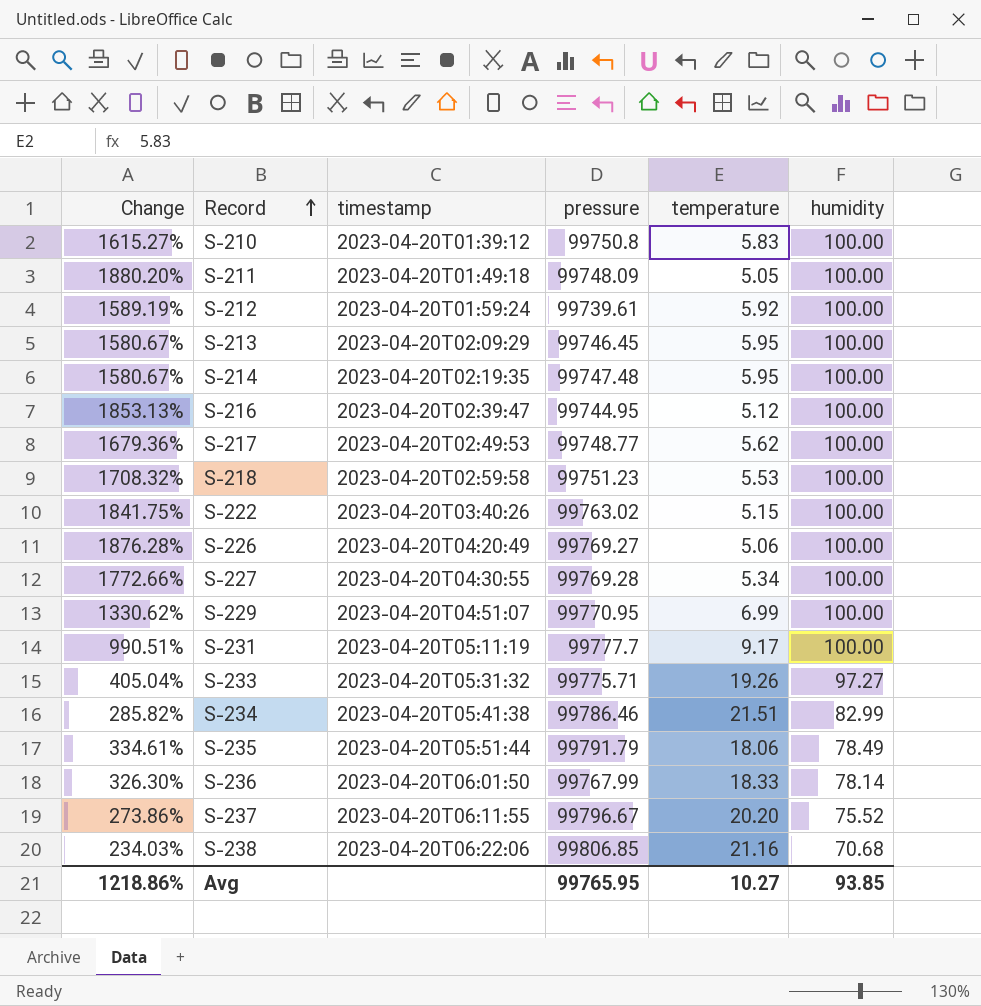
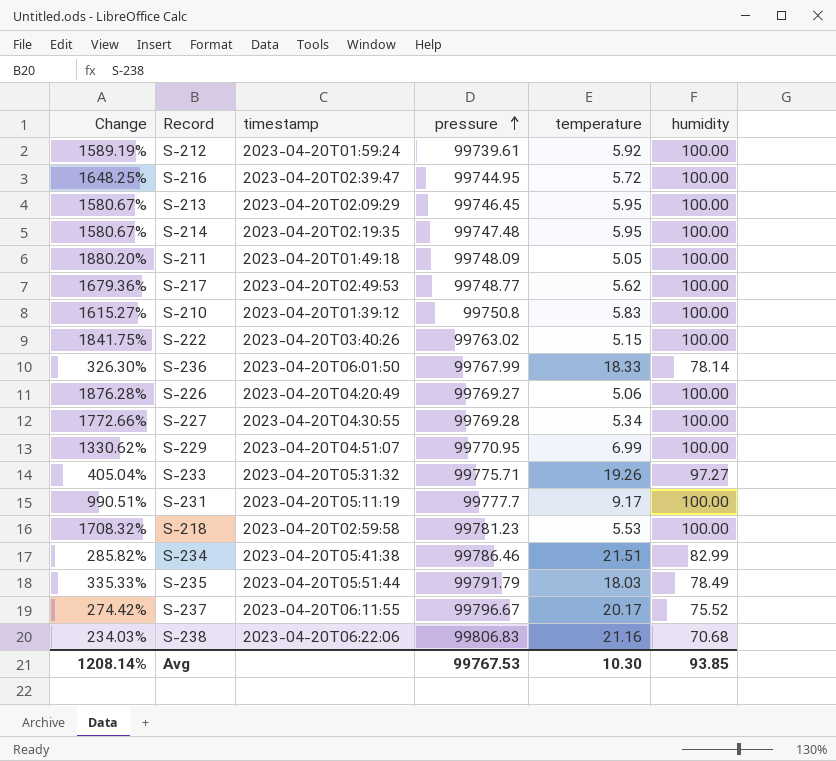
row order: Record ascending -> pressure ascending
S-216 | Change: 1853.13% -> 1648.25%
S-216 | temperature: 5.12 -> 5.72
S-218 | pressure: 99751.23 -> 99781.23
S-235 | Change: 334.61% -> 335.33%
S-235 | temperature: 18.06 -> 18.03
S-237 | Change: 273.86% -> 274.42%
S-237 | temperature: 20.20 -> 20.17
S-238 | pressure: 99806.85 -> 99806.83
Avg | Change: 1218.86% -> 1208.14%
Avg | pressure: 99765.95 -> 99767.53
Avg | temperature: 10.27 -> 10.30

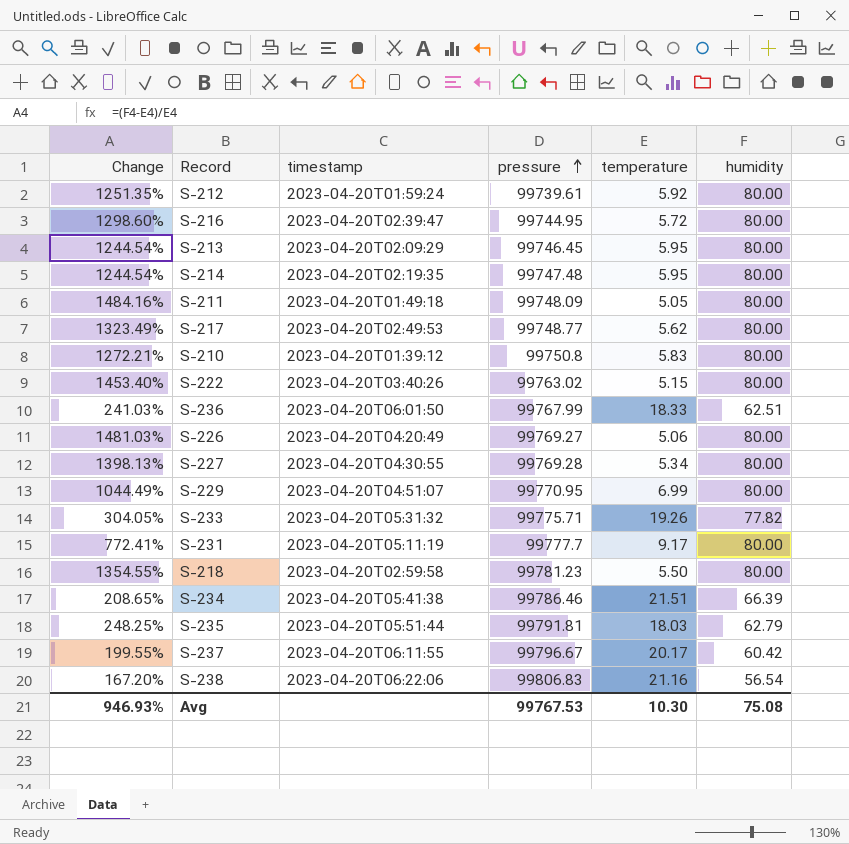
S-212 | Change: 1589.19% -> 1251.35%
S-212 | humidity: 100.00 -> 80.00
S-216 | Change: 1648.25% -> 1298.60%
S-216 | humidity: 100.00 -> 80.00
S-213 | Change: 1580.67% -> 1244.54%
S-213 | humidity: 100.00 -> 80.00
S-214 | Change: 1580.67% -> 1244.54%
S-214 | humidity: 100.00 -> 80.00
S-211 | Change: 1880.20% -> 1484.16%
S-211 | humidity: 100.00 -> 80.00
S-217 | Change: 1679.36% -> 1323.49%
S-217 | humidity: 100.00 -> 80.00
S-210 | Change: 1615.27% -> 1272.21%
S-210 | humidity: 100.00 -> 80.00
S-222 | Change: 1841.75% -> 1453.40%
S-222 | humidity: 100.00 -> 80.00
S-236 | Change: 326.30% -> 241.03%
S-236 | humidity: 78.14 -> 62.51
S-226 | Change: 1876.28% -> 1481.03%
S-226 | humidity: 100.00 -> 80.00
S-227 | Change: 1772.66% -> 1398.13%
S-227 | humidity: 100.00 -> 80.00
S-229 | Change: 1330.62% -> 1044.49%
S-229 | humidity: 100.00 -> 80.00
S-233 | Change: 405.04% -> 304.05%
S-233 | humidity: 97.27 -> 77.82
S-231 | Change: 990.51% -> 772.41%
S-231 | humidity: 100.00 -> 80.00
S-218 | Change: 1708.32% -> 1354.55%
S-218 | temperature: 5.53 -> 5.50
S-218 | humidity: 100.00 -> 80.00
S-234 | Change: 285.82% -> 208.65%
S-234 | humidity: 82.99 -> 66.39
S-235 | Change: 335.33% -> 248.25%
S-235 | pressure: 99791.79 -> 99791.81
S-235 | humidity: 78.49 -> 62.79
S-237 | Change: 274.42% -> 199.55%
S-237 | humidity: 75.52 -> 60.42
S-238 | Change: 234.03% -> 167.20%
S-238 | humidity: 70.68 -> 56.54
Avg | Change: 1208.14% -> 946.93%
Avg | humidity: 93.85 -> 75.08

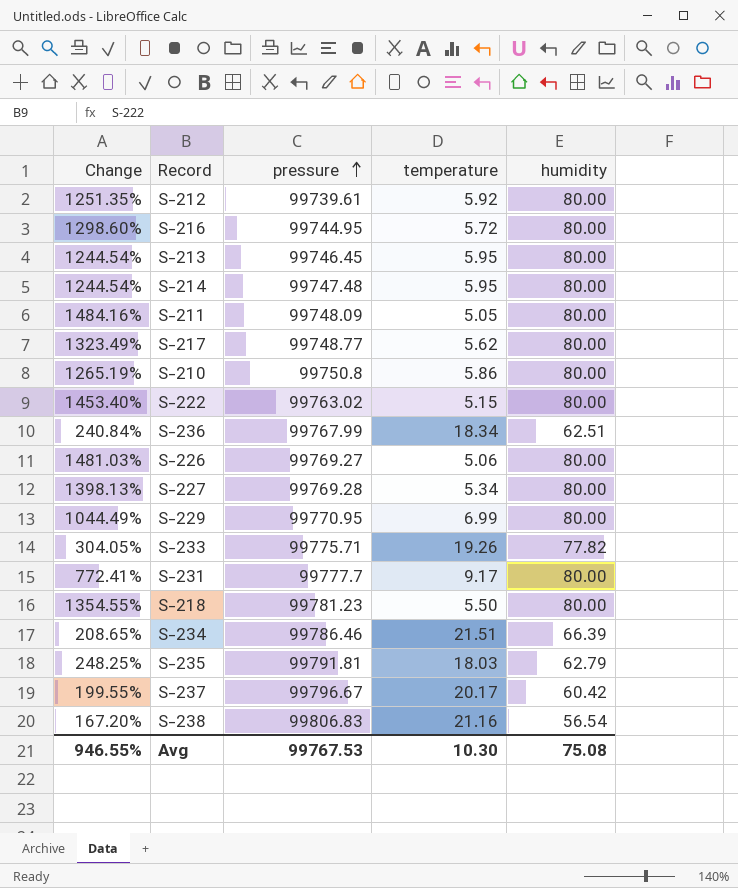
column timestamp | position: 3 -> none
S-210 | Change: 1272.21% -> 1265.19%
S-210 | temperature: 5.83 -> 5.86
S-236 | Change: 241.03% -> 240.84%
S-236 | temperature: 18.33 -> 18.34
Avg | Change: 946.93% -> 946.55%

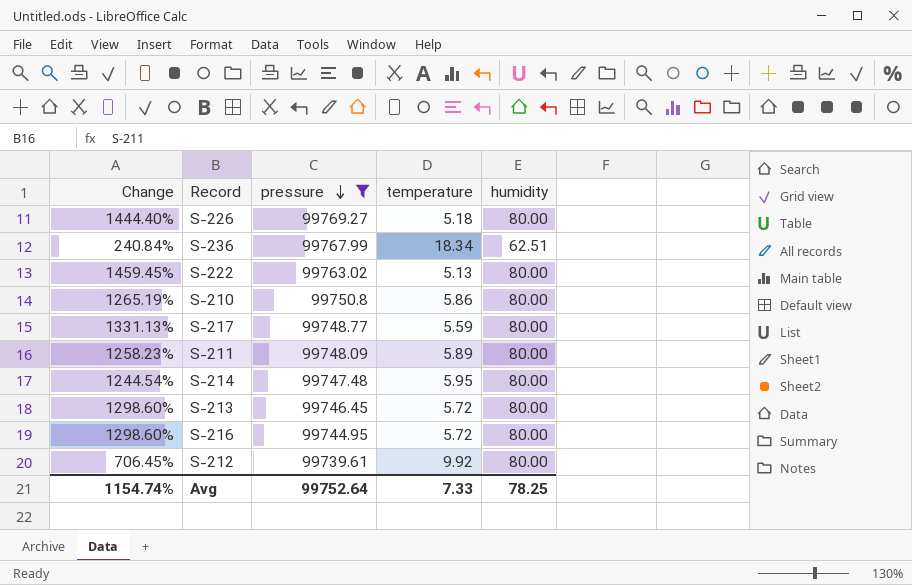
filter: none -> pressure <= 99769.27
row order: pressure ascending -> pressure descending
S-226 | Change: 1481.03% -> 1444.40%
S-226 | temperature: 5.06 -> 5.18
S-222 | Change: 1453.40% -> 1459.45%
S-222 | temperature: 5.15 -> 5.13
S-217 | Change: 1323.49% -> 1331.13%
S-217 | temperature: 5.62 -> 5.59
S-211 | Change: 1484.16% -> 1258.23%
S-211 | temperature: 5.05 -> 5.89
S-213 | Change: 1244.54% -> 1298.60%
S-213 | temperature: 5.95 -> 5.72
S-212 | Change: 1251.35% -> 706.45%
S-212 | temperature: 5.92 -> 9.92
Avg | Change: 946.55% -> 1154.74%
Avg | pressure: 99767.53 -> 99752.64
Avg | temperature: 10.30 -> 7.33
Avg | humidity: 75.08 -> 78.25

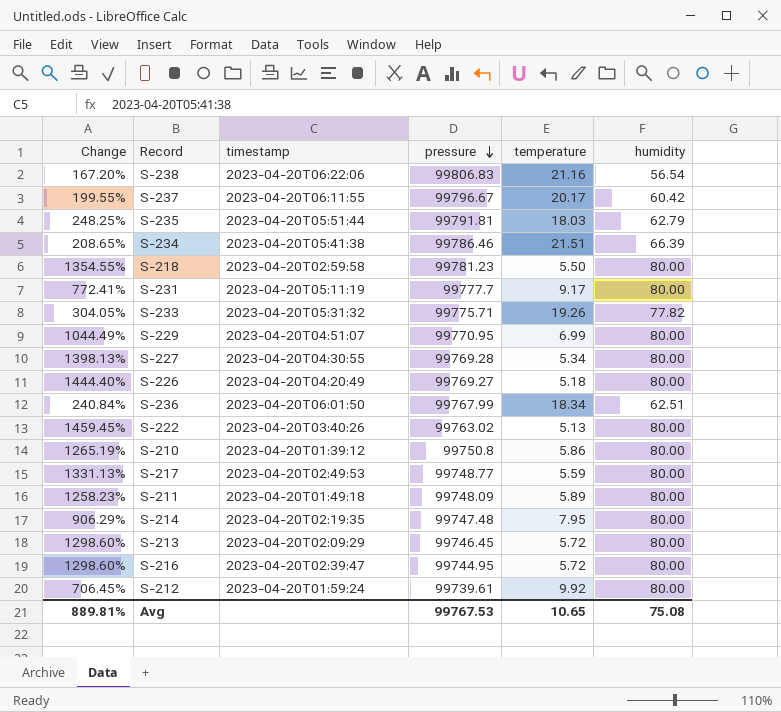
filter: pressure <= 99769.27 -> none
column timestamp | position: none -> 3
S-214 | Change: 1244.54% -> 906.29%
S-214 | temperature: 5.95 -> 7.95
Avg | Change: 1154.74% -> 889.81%
Avg | pressure: 99752.64 -> 99767.53
Avg | temperature: 7.33 -> 10.65
Avg | humidity: 78.25 -> 75.08

